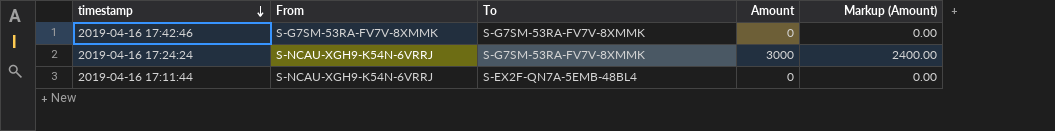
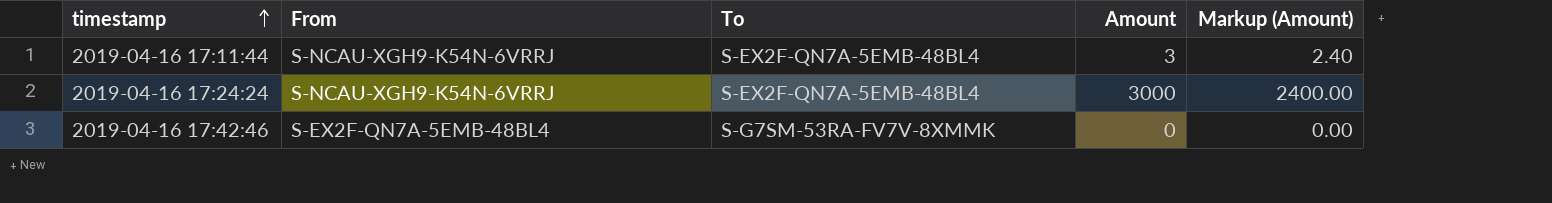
row order: timestamp descending -> timestamp ascending
2019-04-16 17:11:44 | Amount: 0 -> 3
2019-04-16 17:11:44 | Markup (Amount): 0.00 -> 2.40
2019-04-16 17:24:24 | To: S-G7SM-53RA-FV7V-8XMMK -> S-EX2F-QN7A-5EMB-48BL4
2019-04-16 17:42:46 | From: S-G7SM-53RA-FV7V-8XMMK -> S-EX2F-QN7A-5EMB-48BL4

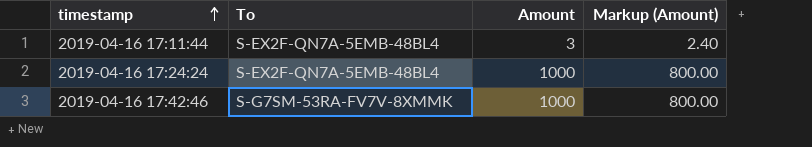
column From | position: 2 -> none
2019-04-16 17:24:24 | Amount: 3000 -> 1000
2019-04-16 17:24:24 | Markup (Amount): 2400.00 -> 800.00
2019-04-16 17:42:46 | Amount: 0 -> 1000
2019-04-16 17:42:46 | Markup (Amount): 0.00 -> 800.00

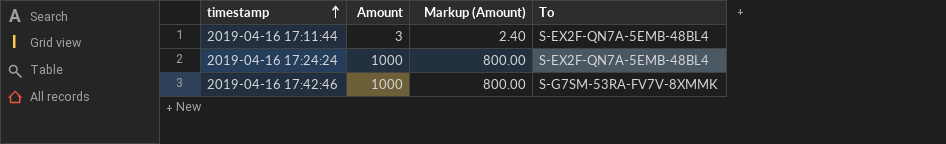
column To | position: 2 -> 4

